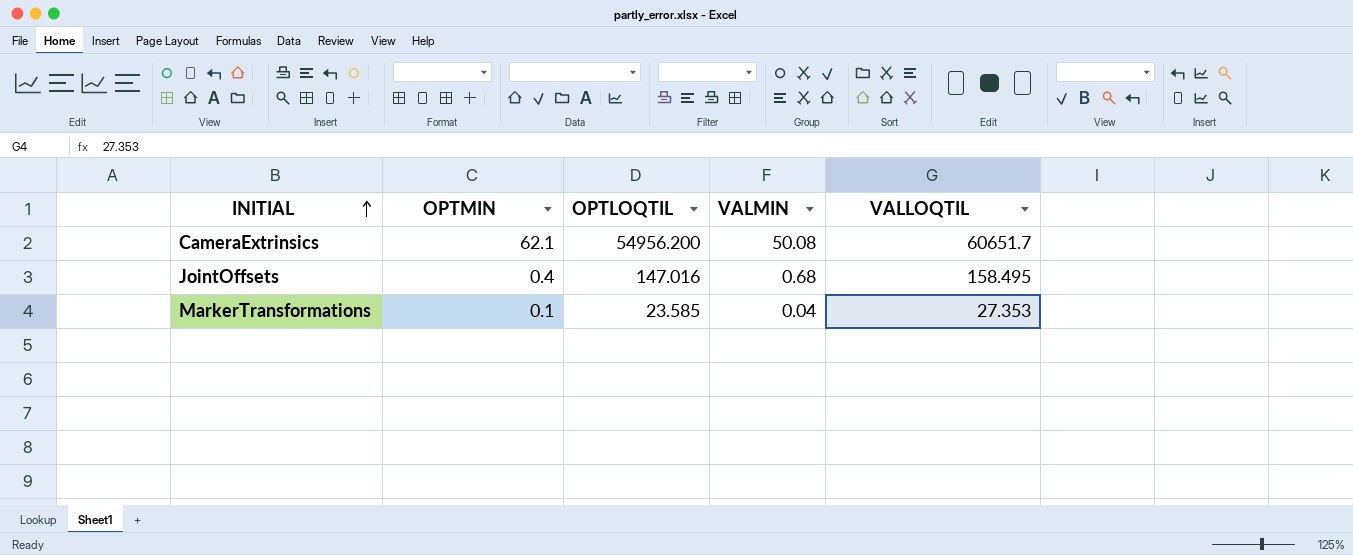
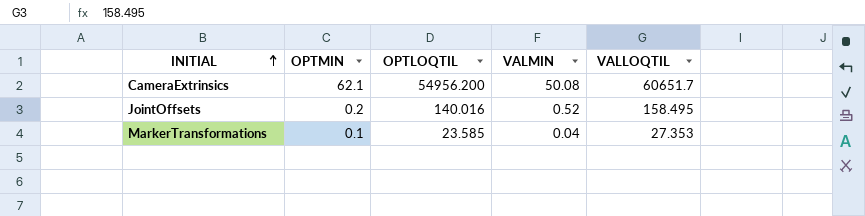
JointOffsets | OPTMIN: 0.4 -> 0.2
JointOffsets | OPTLOQTIL: 147.016 -> 140.016
JointOffsets | VALMIN: 0.68 -> 0.52

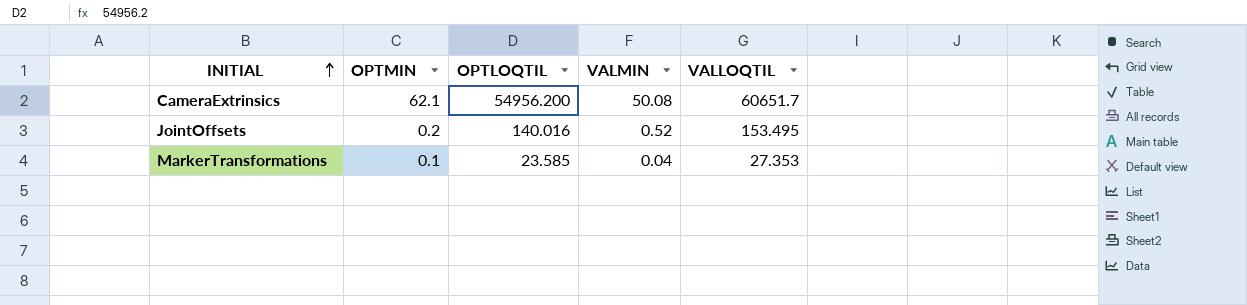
JointOffsets | VALLOQTIL: 158.495 -> 153.495

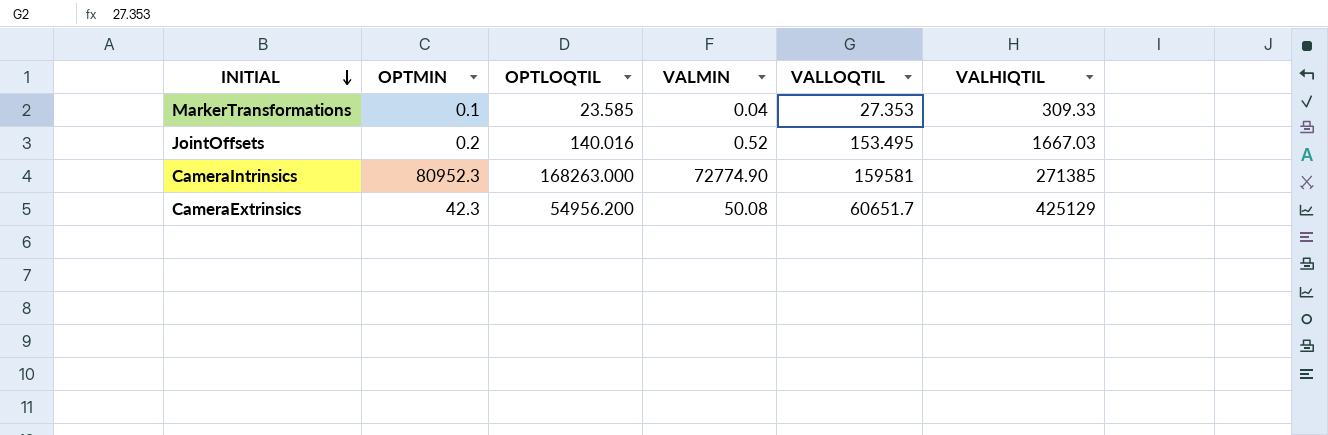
row order: INITIAL ascending -> INITIAL descending
column VALHIQTIL | position: none -> 6
row CameraIntrinsics: none -> 80952.3 | 168263.000 | 72774.90 | 159581 | 271385
CameraExtrinsics | OPTMIN: 62.1 -> 42.3

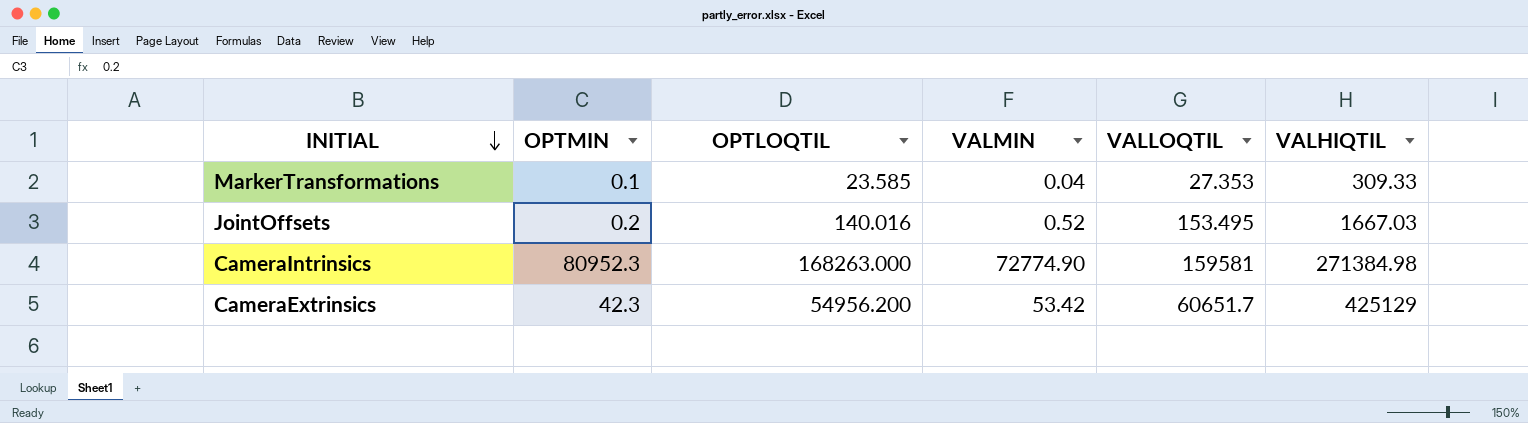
CameraIntrinsics | VALHIQTIL: 271385 -> 271384.98
CameraExtrinsics | VALMIN: 50.08 -> 53.42

